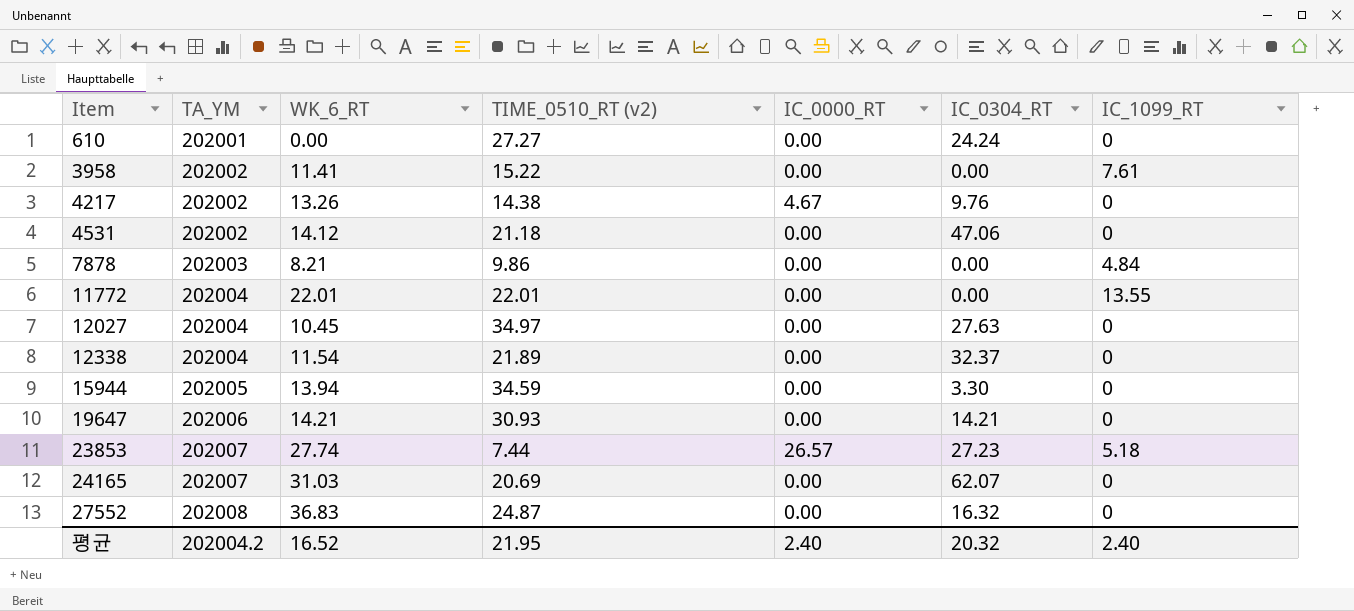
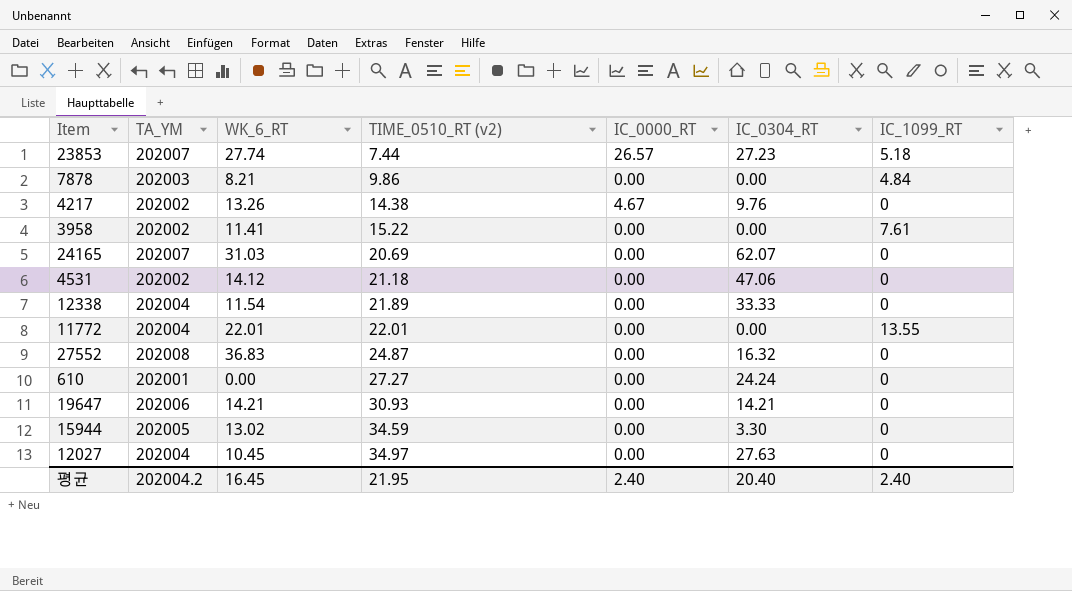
row order: Item ascending -> TIME_0510_RT (v2) ascending
12338 | IC_0304_RT: 32.37 -> 33.33
15944 | WK_6_RT: 13.94 -> 13.02
평균 | WK_6_RT: 16.52 -> 16.45
평균 | IC_0304_RT: 20.32 -> 20.40

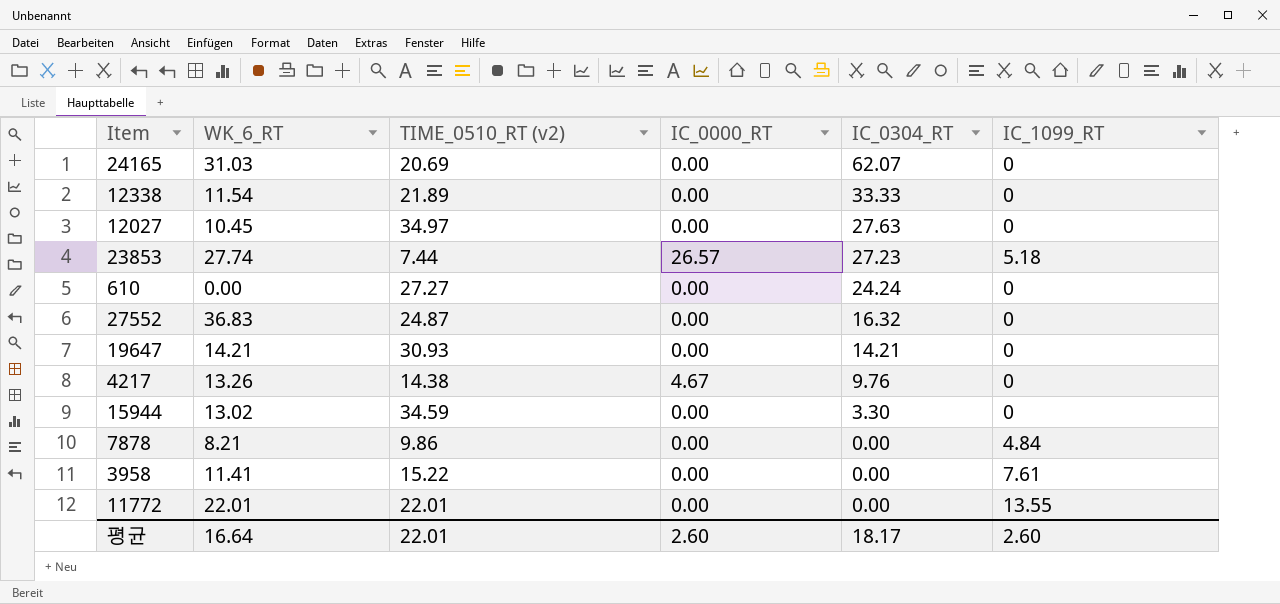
row order: TIME_0510_RT (v2) ascending -> IC_0304_RT descending
column TA_YM | position: 2 -> none
row 4531: 202002 | 14.12 | 21.18 | 0.00 | 47.06 | 0 -> none
평균 | WK_6_RT: 16.45 -> 16.64
평균 | TIME_0510_RT (v2): 21.95 -> 22.01
평균 | IC_0000_RT: 2.40 -> 2.60
평균 | IC_0304_RT: 20.40 -> 18.17
평균 | IC_1099_RT: 2.40 -> 2.60

